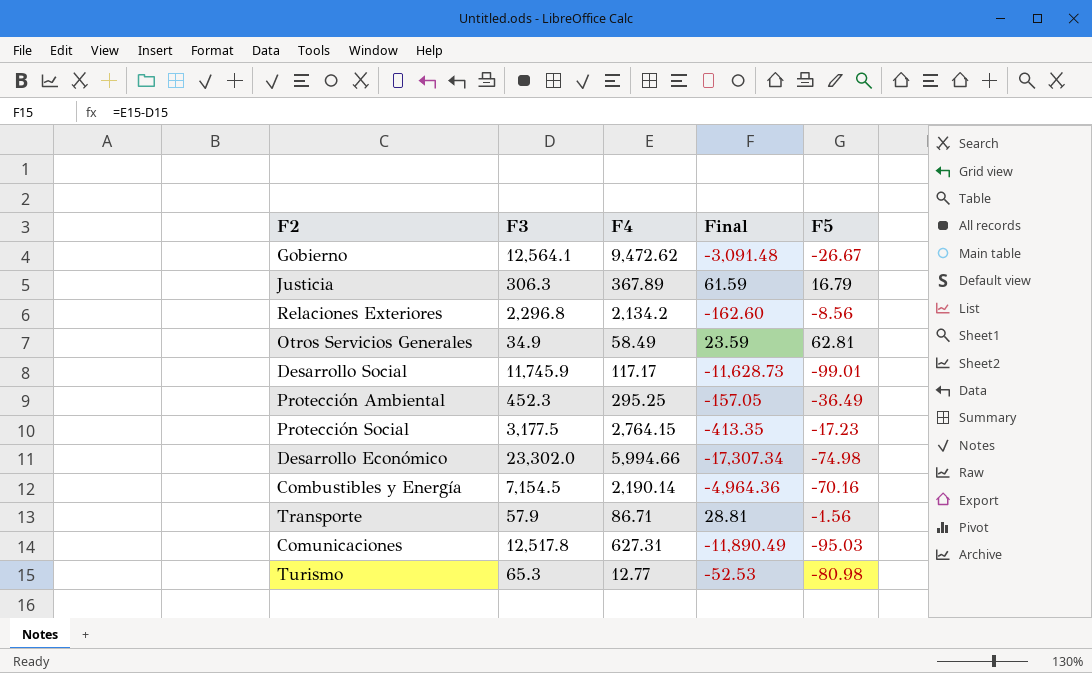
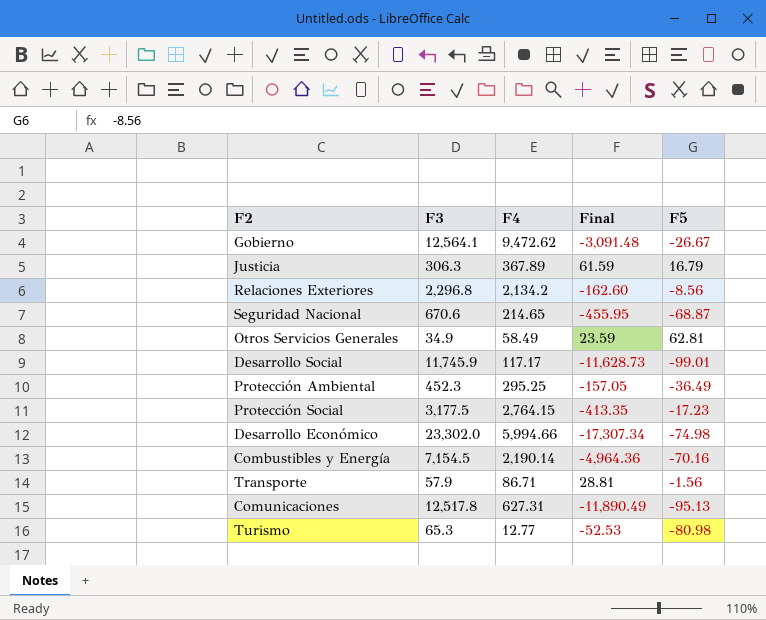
row Seguridad Nacional: none -> 670.6 | 214.65 | -455.95 | -68.87
Comunicaciones | F5: -95.03 -> -95.13

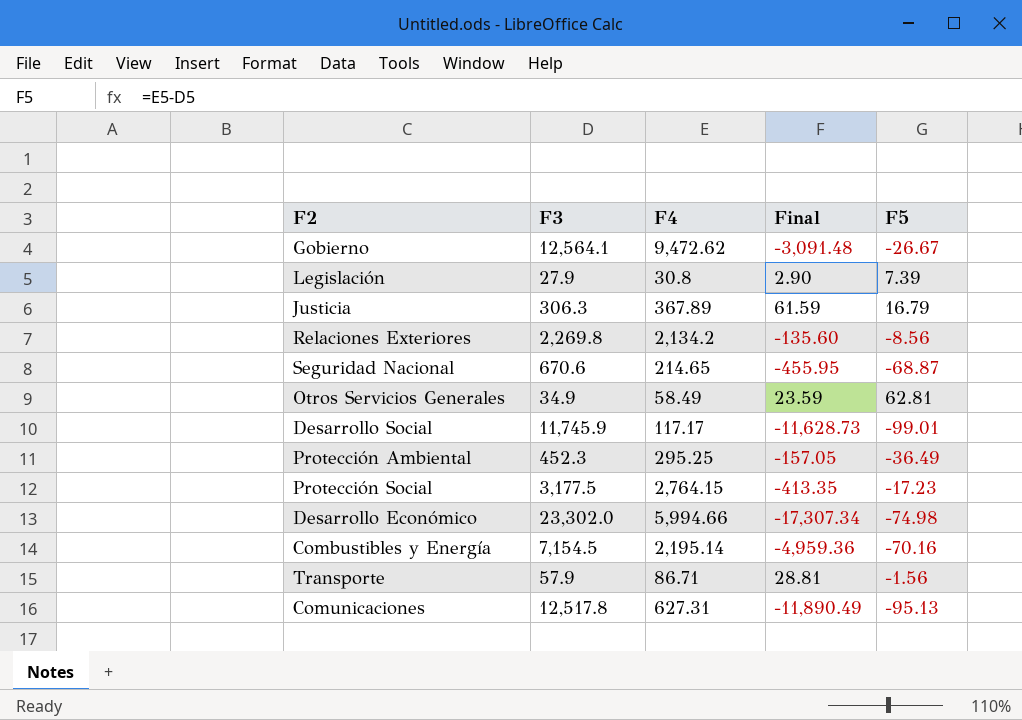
row Turismo: 65.3 | 12.77 | -52.53 | -80.98 -> none
row Legislación: none -> 27.9 | 30.8 | 2.90 | 7.39
Relaciones Exteriores | F3: 2,296.8 -> 2,269.8
Relaciones Exteriores | Final: -162.60 -> -135.60
Combustibles y Energía | F4: 2,190.14 -> 2,195.14
Combustibles y Energía | Final: -4,964.36 -> -4,959.36

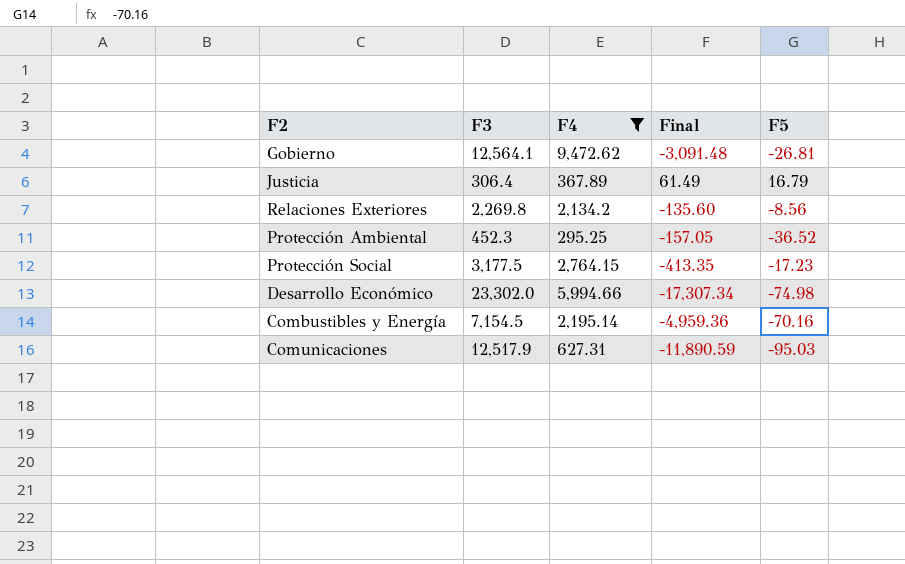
filter: none -> F4 >= 295.25
Gobierno | F5: -26.67 -> -26.81
Justicia | F3: 306.3 -> 306.4
Justicia | Final: 61.59 -> 61.49
Protección Ambiental | F5: -36.49 -> -36.52
Comunicaciones | F3: 12,517.8 -> 12,517.9
Comunicaciones | Final: -11,890.49 -> -11,890.59
Comunicaciones | F5: -95.13 -> -95.03

